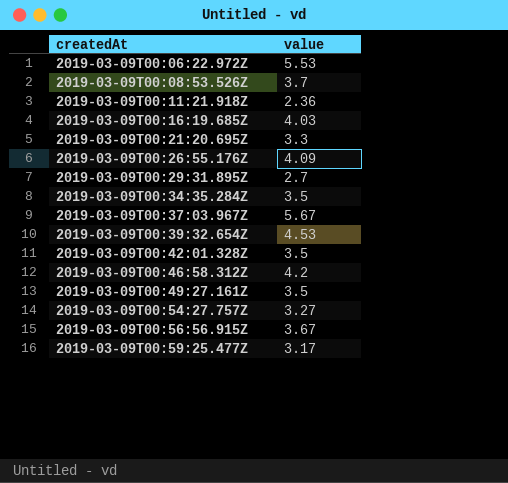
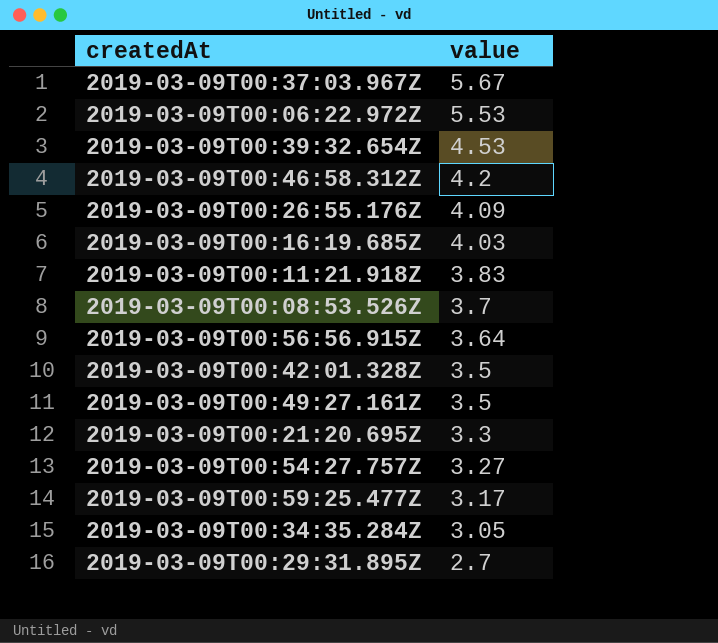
row order: createdAt ascending -> value descending
2019-03-09T00:11:21.918Z | value: 2.36 -> 3.83
2019-03-09T00:56:56.915Z | value: 3.67 -> 3.64
2019-03-09T00:34:35.284Z | value: 3.5 -> 3.05

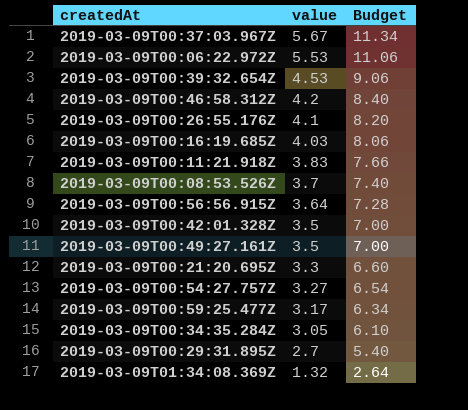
column Budget | formula: none -> [value] * 2
2019-03-09T00:26:55.176Z | value: 4.09 -> 4.1
row 2019-03-09T01:34:08.369Z: none -> 1.32 | 2.64

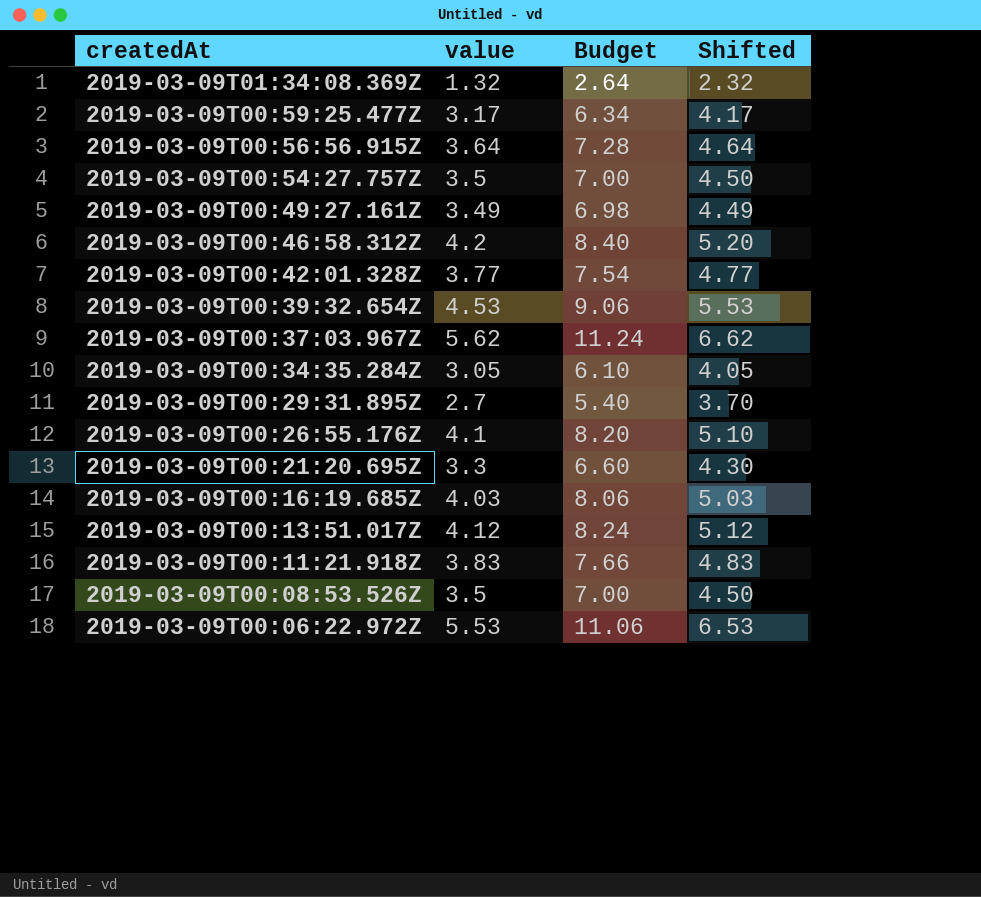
row order: value descending -> createdAt descending
column Shifted | formula: none -> [value] + 1
2019-03-09T00:54:27.757Z | value: 3.27 -> 3.5
2019-03-09T00:54:27.757Z | Budget: 6.54 -> 7.00
2019-03-09T00:49:27.161Z | value: 3.5 -> 3.49
2019-03-09T00:49:27.161Z | Budget: 7.00 -> 6.98
2019-03-09T00:42:01.328Z | value: 3.5 -> 3.77
2019-03-09T00:42:01.328Z | Budget: 7.00 -> 7.54
2019-03-09T00:37:03.967Z | value: 5.67 -> 5.62
2019-03-09T00:37:03.967Z | Budget: 11.34 -> 11.24
row 2019-03-09T00:13:51.017Z: none -> 4.12 | 8.24 | 5.12
2019-03-09T00:08:53.526Z | value: 3.7 -> 3.5
2019-03-09T00:08:53.526Z | Budget: 7.40 -> 7.00

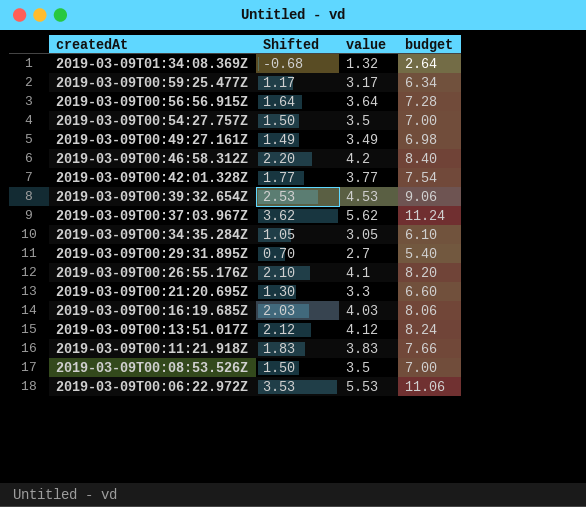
column Shifted | formula: [value] + 1 -> [value] - 2
column Shifted | position: 4 -> 2
column name: Budget -> budget

